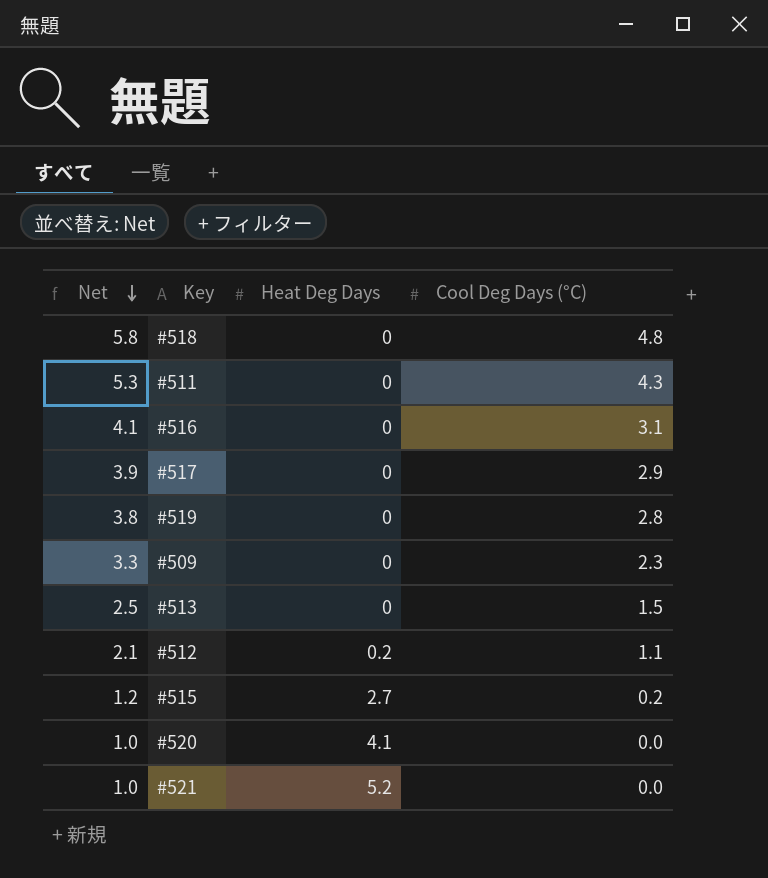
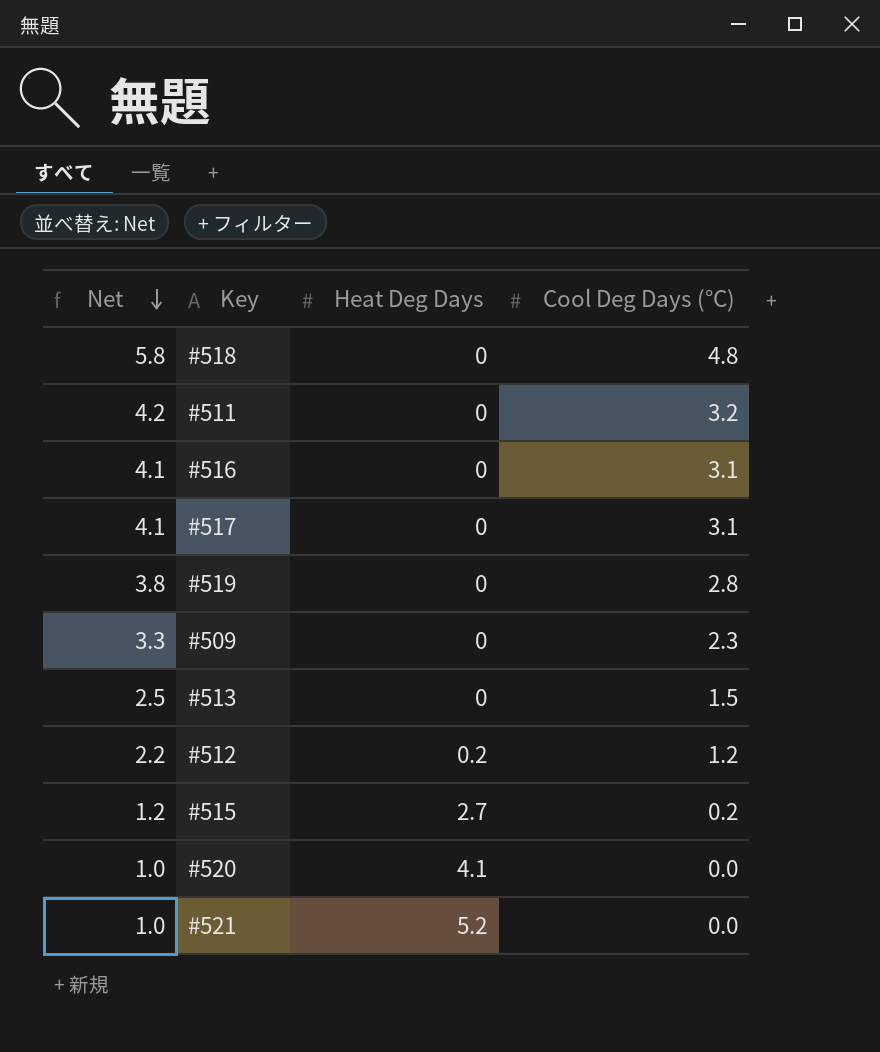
#511 | Net: 5.3 -> 4.2
#511 | Cool Deg Days (°C): 4.3 -> 3.2
#517 | Net: 3.9 -> 4.1
#517 | Cool Deg Days (°C): 2.9 -> 3.1
#512 | Net: 2.1 -> 2.2
#512 | Cool Deg Days (°C): 1.1 -> 1.2

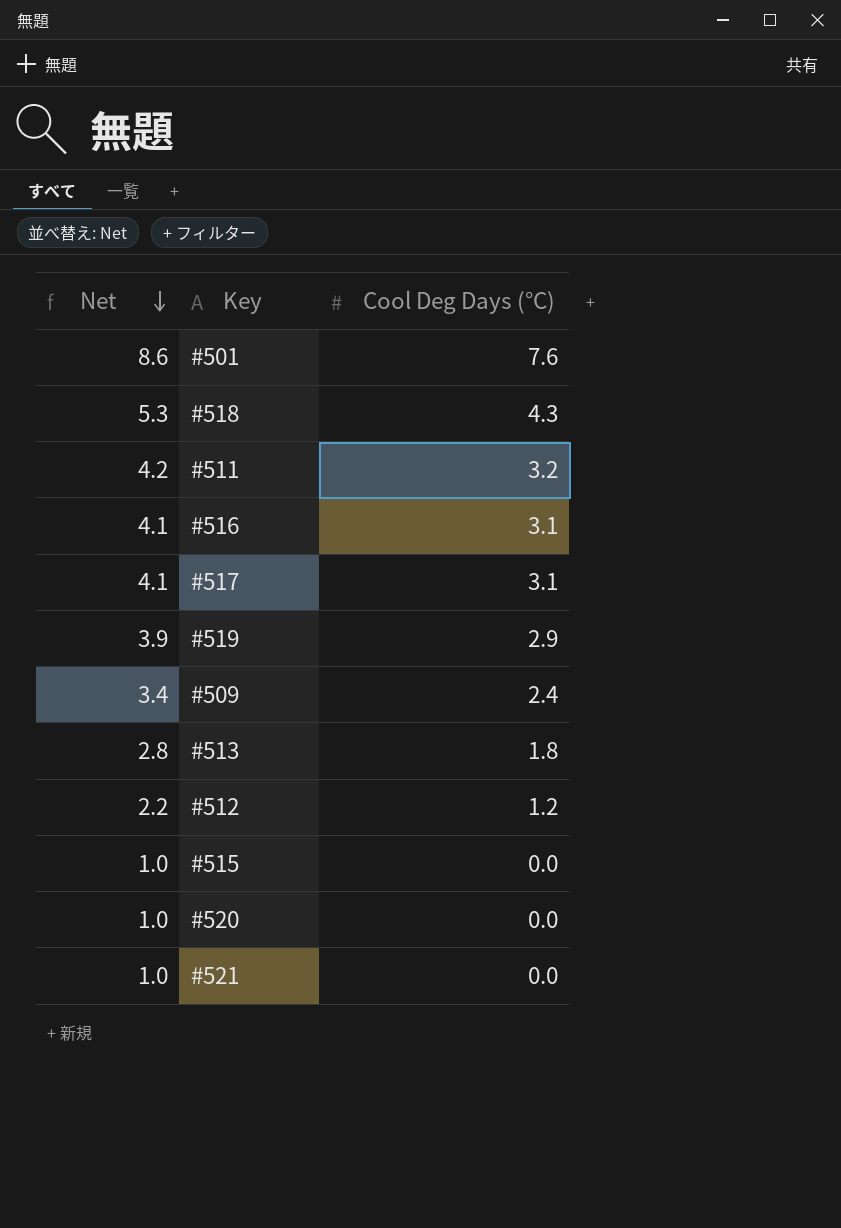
column Heat Deg Days | position: 3 -> none
row #501: none -> 8.6 | 7.6
#518 | Net: 5.8 -> 5.3
#518 | Cool Deg Days (°C): 4.8 -> 4.3
#519 | Net: 3.8 -> 3.9
#519 | Cool Deg Days (°C): 2.8 -> 2.9
#509 | Net: 3.3 -> 3.4
#509 | Cool Deg Days (°C): 2.3 -> 2.4
#513 | Net: 2.5 -> 2.8
#513 | Cool Deg Days (°C): 1.5 -> 1.8
#515 | Net: 1.2 -> 1.0
#515 | Cool Deg Days (°C): 0.2 -> 0.0

